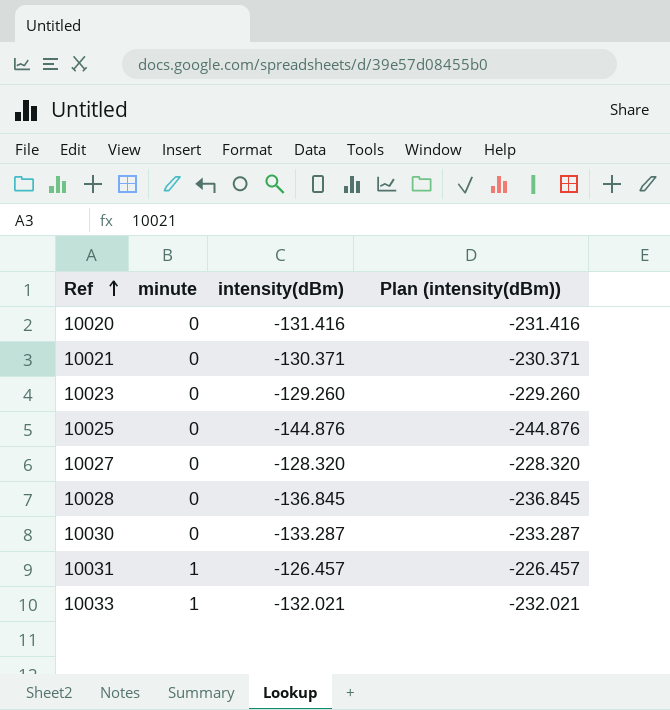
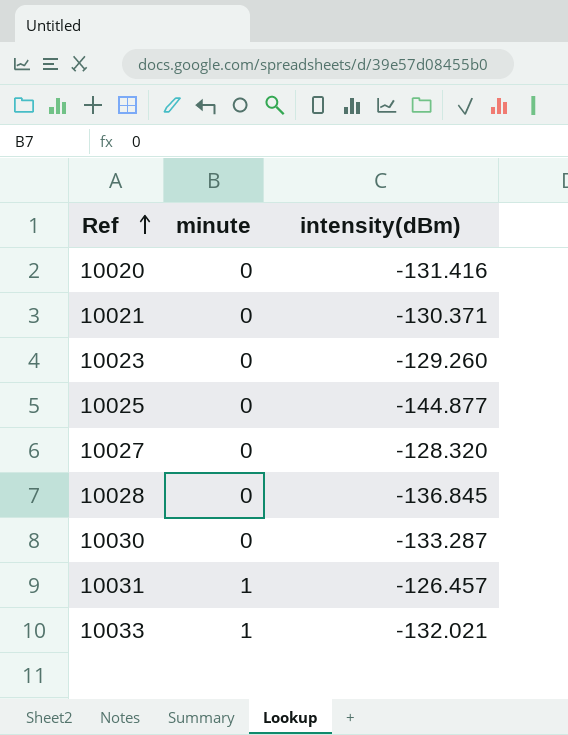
column Plan (intensity(dBm)) | formula: [intensity(dBm)] - 100 -> none
10025 | intensity(dBm): -144.876 -> -144.877

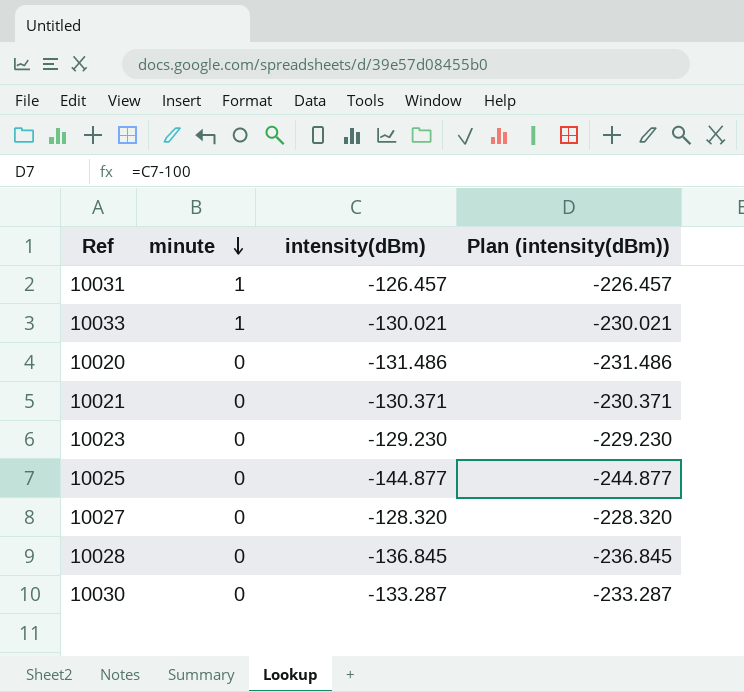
row order: Ref ascending -> minute descending
column Plan (intensity(dBm)) | formula: none -> [intensity(dBm)] - 100
10033 | intensity(dBm): -132.021 -> -130.021
10020 | intensity(dBm): -131.416 -> -131.486
10023 | intensity(dBm): -129.260 -> -129.230

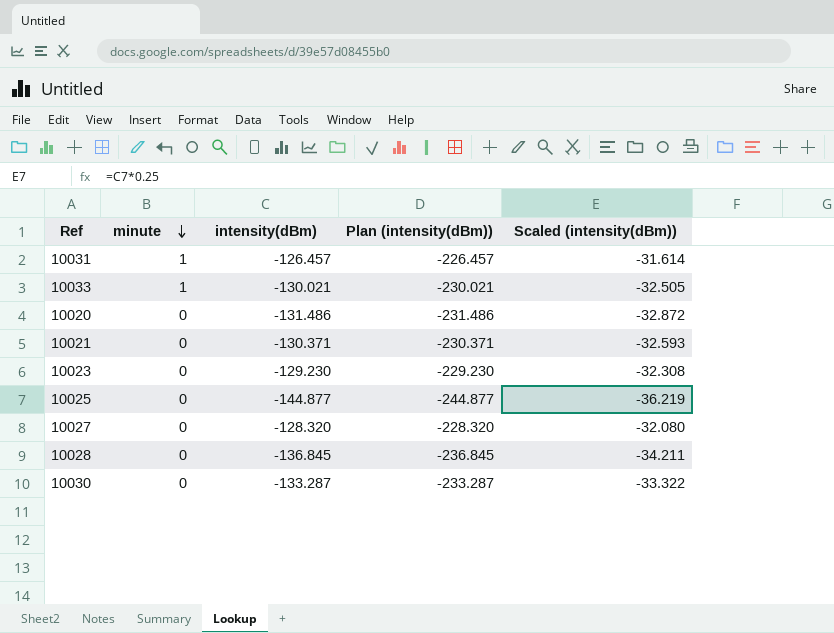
column Scaled (intensity(dBm)) | formula: none -> [intensity(dBm)] * 0.25

